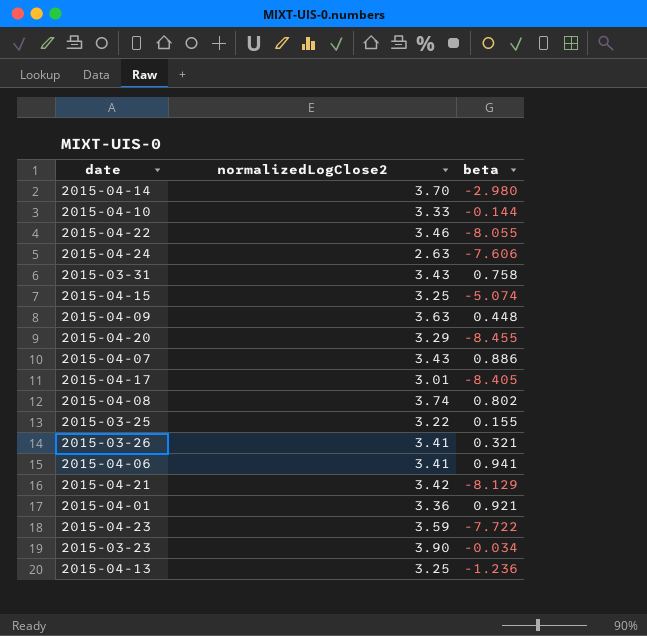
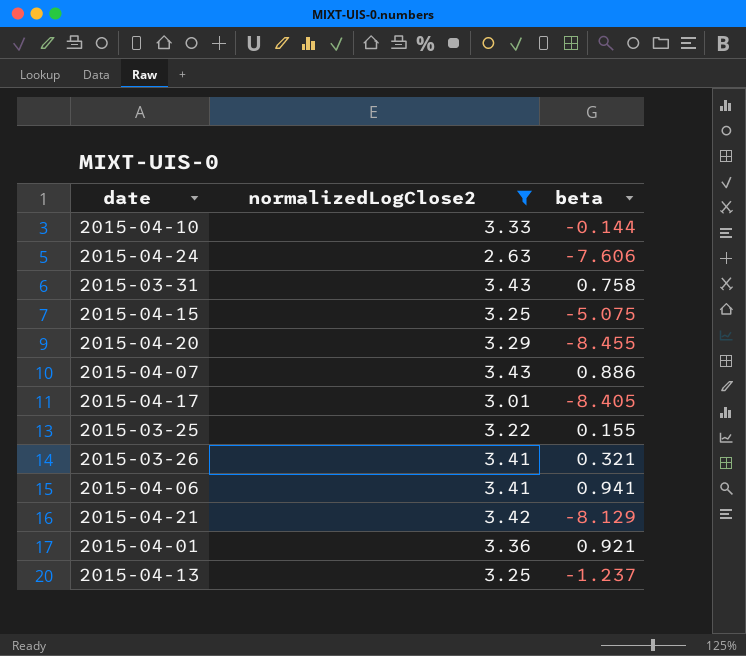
filter: none -> normalizedLogClose2 <= 3.43
2015-04-15 | beta: -5.074 -> -5.075
2015-04-13 | beta: -1.236 -> -1.237

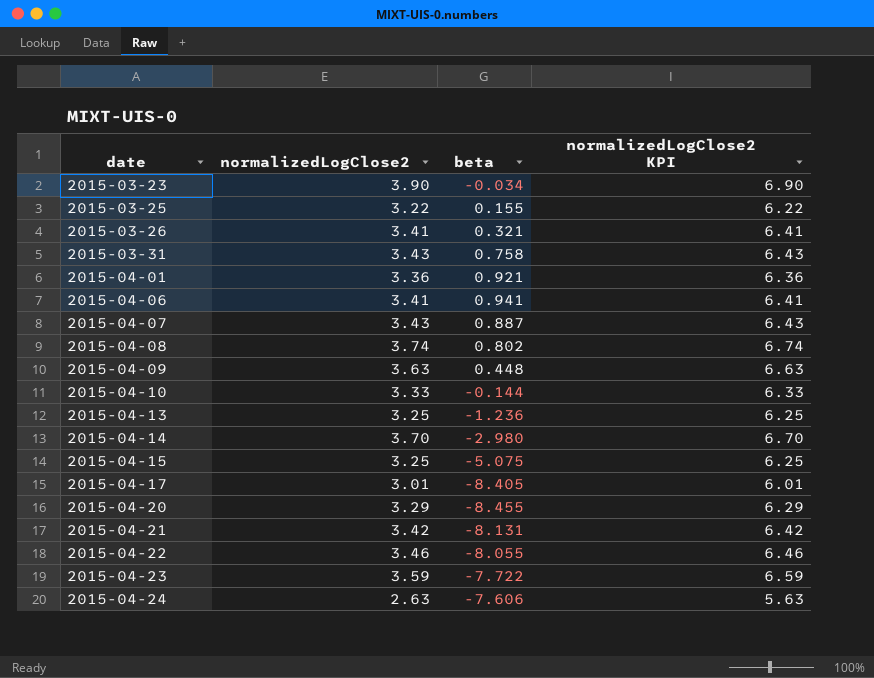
filter: normalizedLogClose2 <= 3.43 -> none
row order: none -> date ascending
column normalizedLogClose2 KPI | formula: none -> [normalizedLogClose2] + 3
2015-04-07 | beta: 0.886 -> 0.887
2015-04-13 | beta: -1.237 -> -1.236
2015-04-21 | beta: -8.129 -> -8.131

